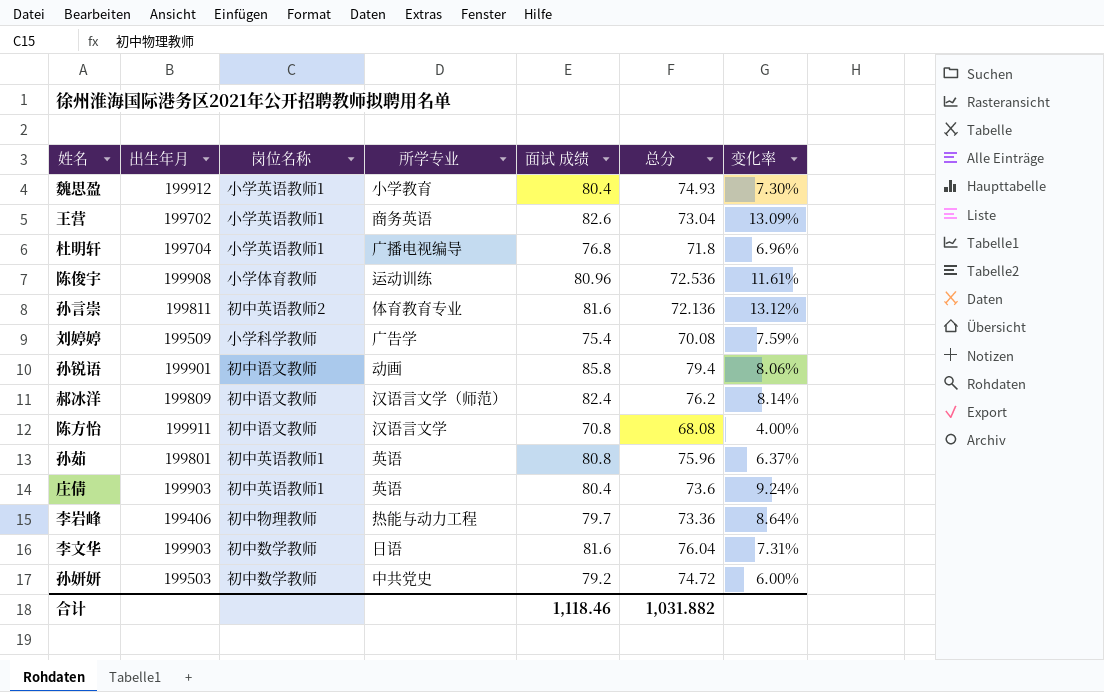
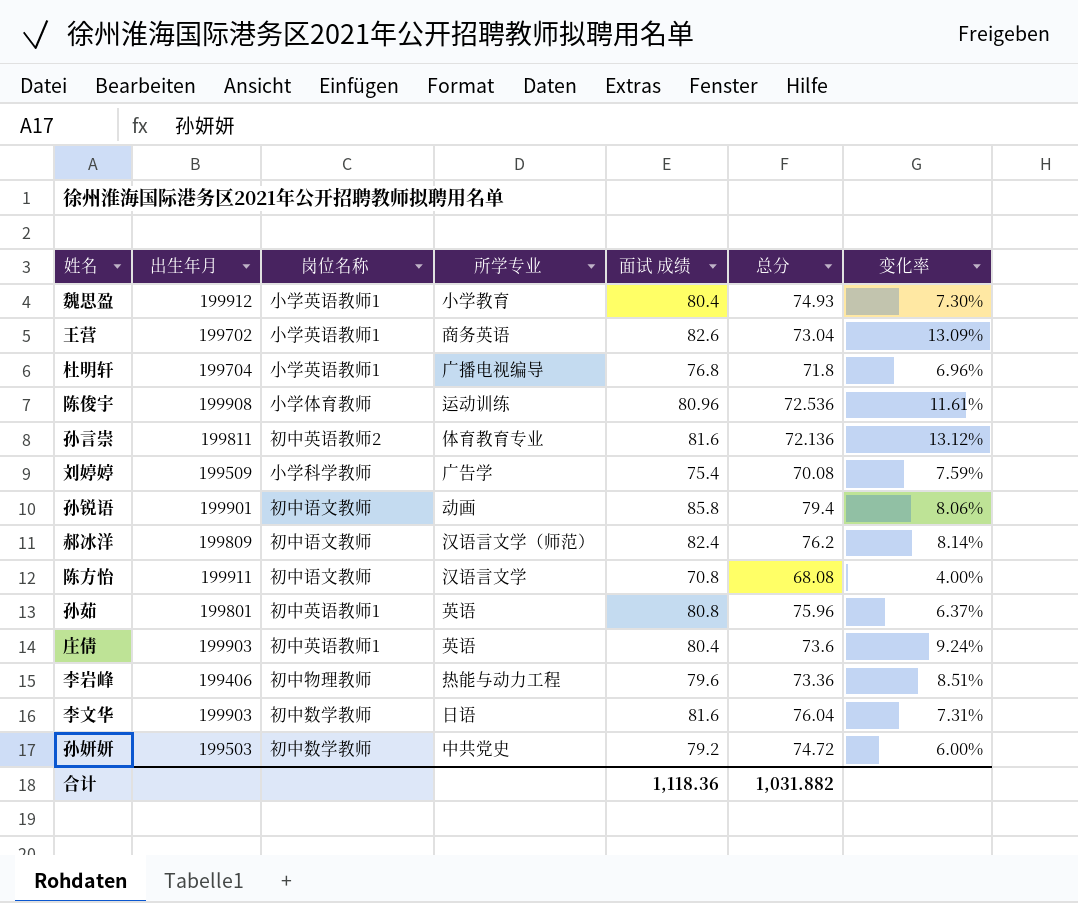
李岩峰 | 面试 成绩: 79.7 -> 79.6
李岩峰 | 变化率: 8.64% -> 8.51%
合计 | 面试 成绩: 1,118.46 -> 1,118.36

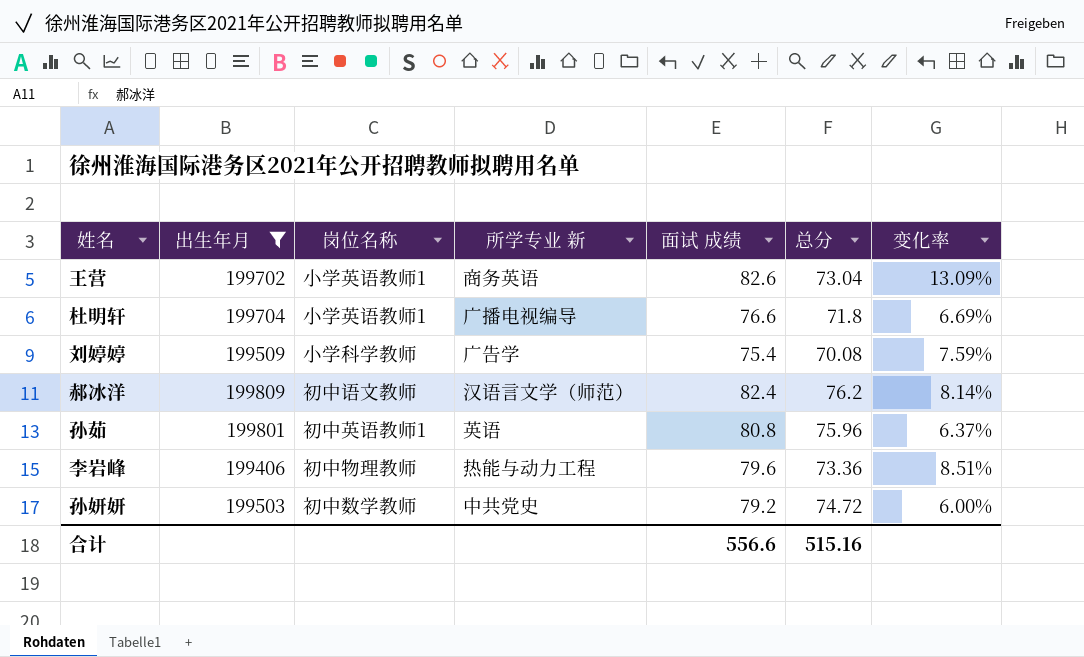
filter: none -> 出生年月 <= 199809
column name: 所学专业 -> 所学专业 新
杜明轩 | 面试 成绩: 76.8 -> 76.6
杜明轩 | 变化率: 6.96% -> 6.69%
合计 | 面试 成绩: 1,118.36 -> 556.6
合计 | 总分: 1,031.882 -> 515.16

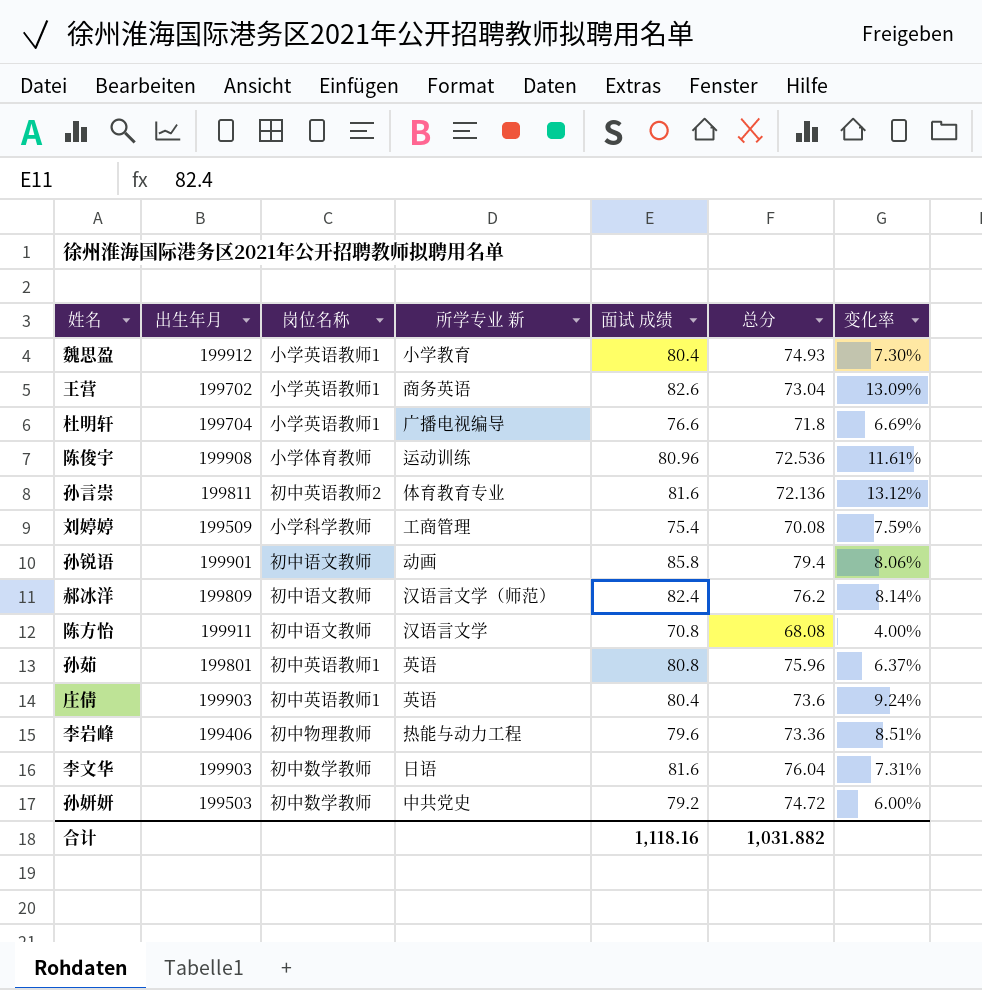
filter: 出生年月 <= 199809 -> none
刘婷婷 | 所学专业 新: 广告学 -> 工商管理
合计 | 面试 成绩: 556.6 -> 1,118.16
合计 | 总分: 515.16 -> 1,031.882

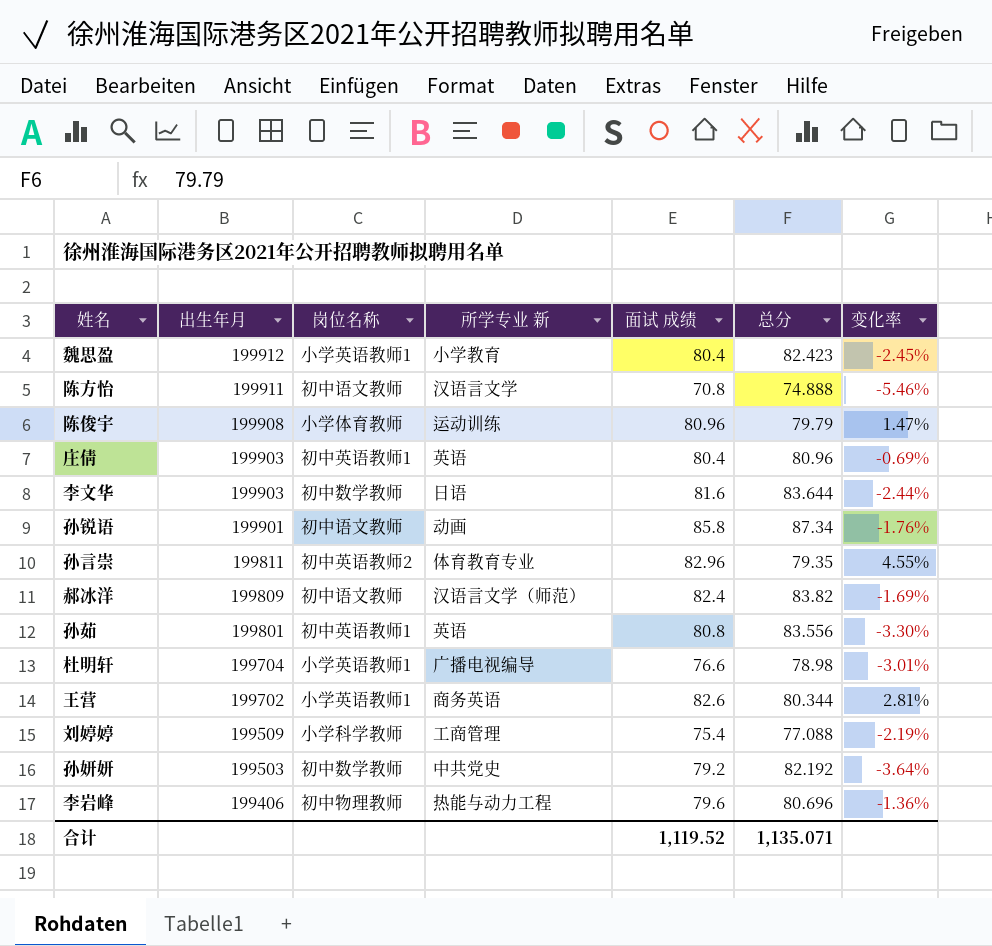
row order: none -> 出生年月 descending
魏思盈 | 总分: 74.93 -> 82.423
魏思盈 | 变化率: 7.30% -> -2.45%
陈方怡 | 总分: 68.08 -> 74.888
陈方怡 | 变化率: 4.00% -> -5.46%
陈俊宇 | 总分: 72.536 -> 79.79
陈俊宇 | 变化率: 11.61% -> 1.47%
庄倩 | 总分: 73.6 -> 80.96
庄倩 | 变化率: 9.24% -> -0.69%
李文华 | 总分: 76.04 -> 83.644
李文华 | 变化率: 7.31% -> -2.44%
孙锐语 | 总分: 79.4 -> 87.34
孙锐语 | 变化率: 8.06% -> -1.76%
孙言崇 | 面试 成绩: 81.6 -> 82.96
孙言崇 | 总分: 72.136 -> 79.35
孙言崇 | 变化率: 13.12% -> 4.55%
郝冰洋 | 总分: 76.2 -> 83.82
郝冰洋 | 变化率: 8.14% -> -1.69%
孙茹 | 总分: 75.96 -> 83.556
孙茹 | 变化率: 6.37% -> -3.30%
杜明轩 | 总分: 71.8 -> 78.98
杜明轩 | 变化率: 6.69% -> -3.01%
王营 | 总分: 73.04 -> 80.344
王营 | 变化率: 13.09% -> 2.81%
刘婷婷 | 总分: 70.08 -> 77.088
刘婷婷 | 变化率: 7.59% -> -2.19%
孙妍妍 | 总分: 74.72 -> 82.192
孙妍妍 | 变化率: 6.00% -> -3.64%
李岩峰 | 总分: 73.36 -> 80.696
李岩峰 | 变化率: 8.51% -> -1.36%
合计 | 面试 成绩: 1,118.16 -> 1,119.52
合计 | 总分: 1,031.882 -> 1,135.071

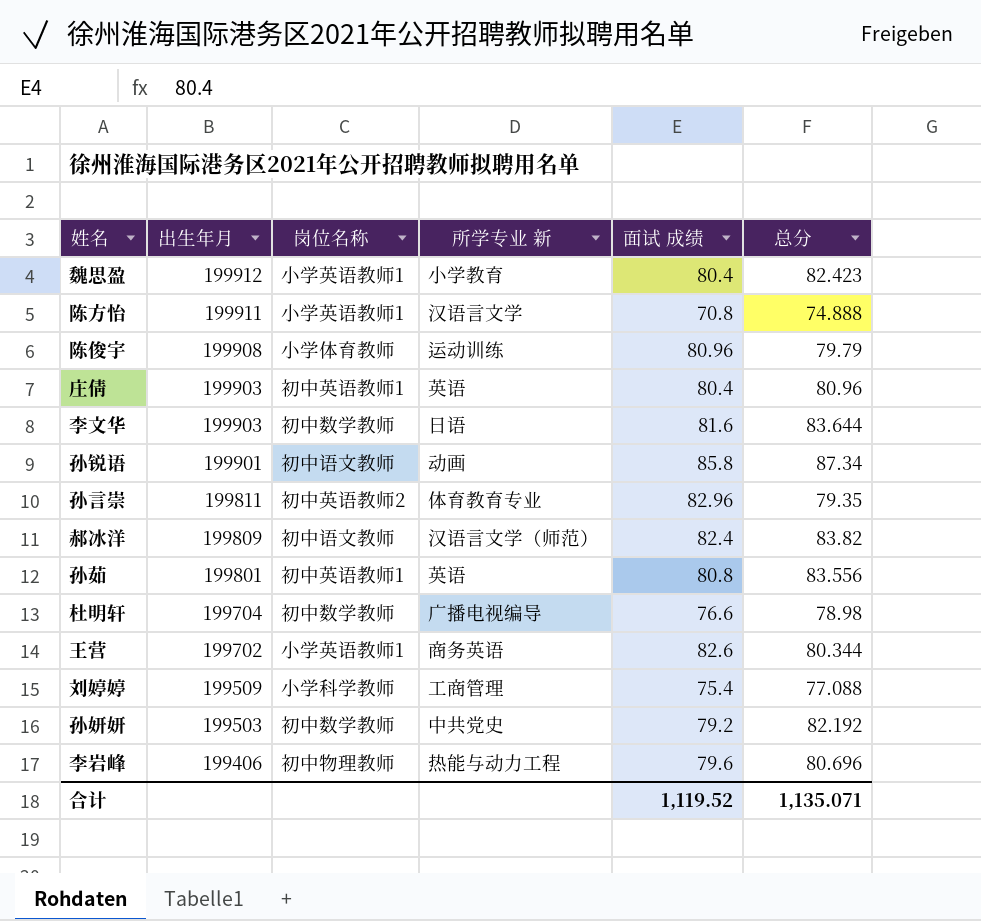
column 变化率 | formula: ([面试 成绩] - [总分]) / [总分] -> none
陈方怡 | 岗位名称: 初中语文教师 -> 小学英语教师1
杜明轩 | 岗位名称: 小学英语教师1 -> 初中数学教师

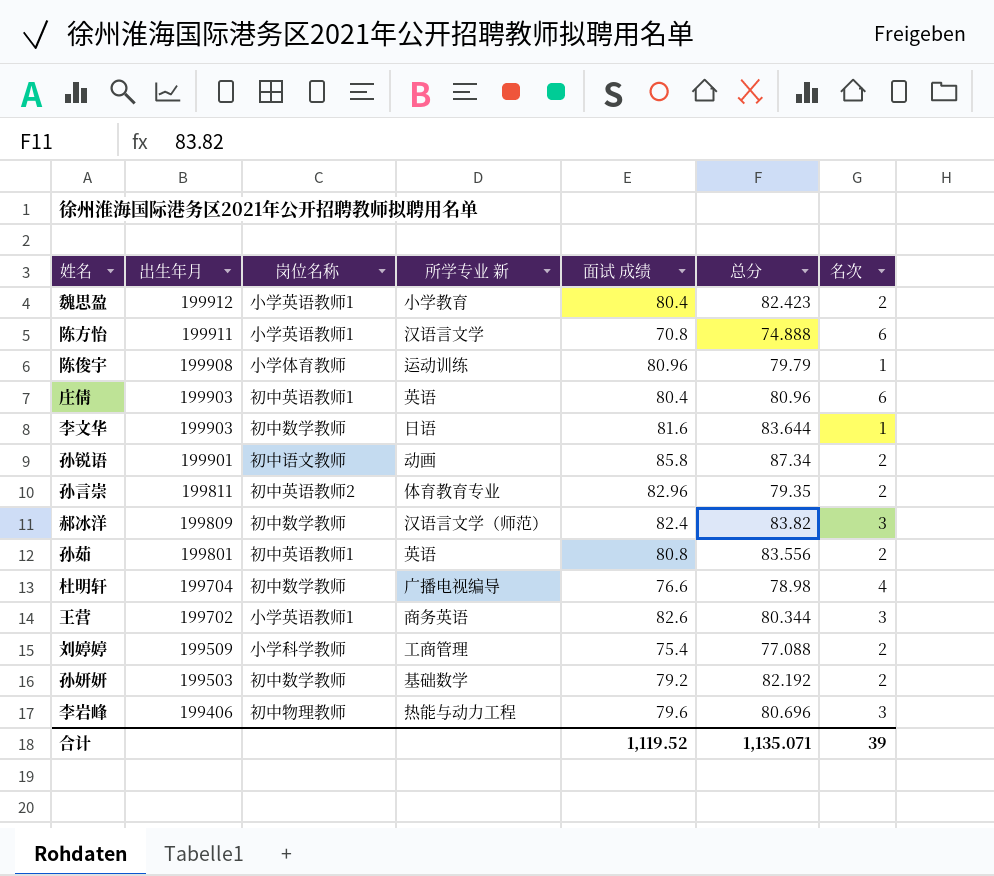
column 名次 | position: none -> 7
郝冰洋 | 岗位名称: 初中语文教师 -> 初中数学教师
孙妍妍 | 所学专业 新: 中共党史 -> 基础数学

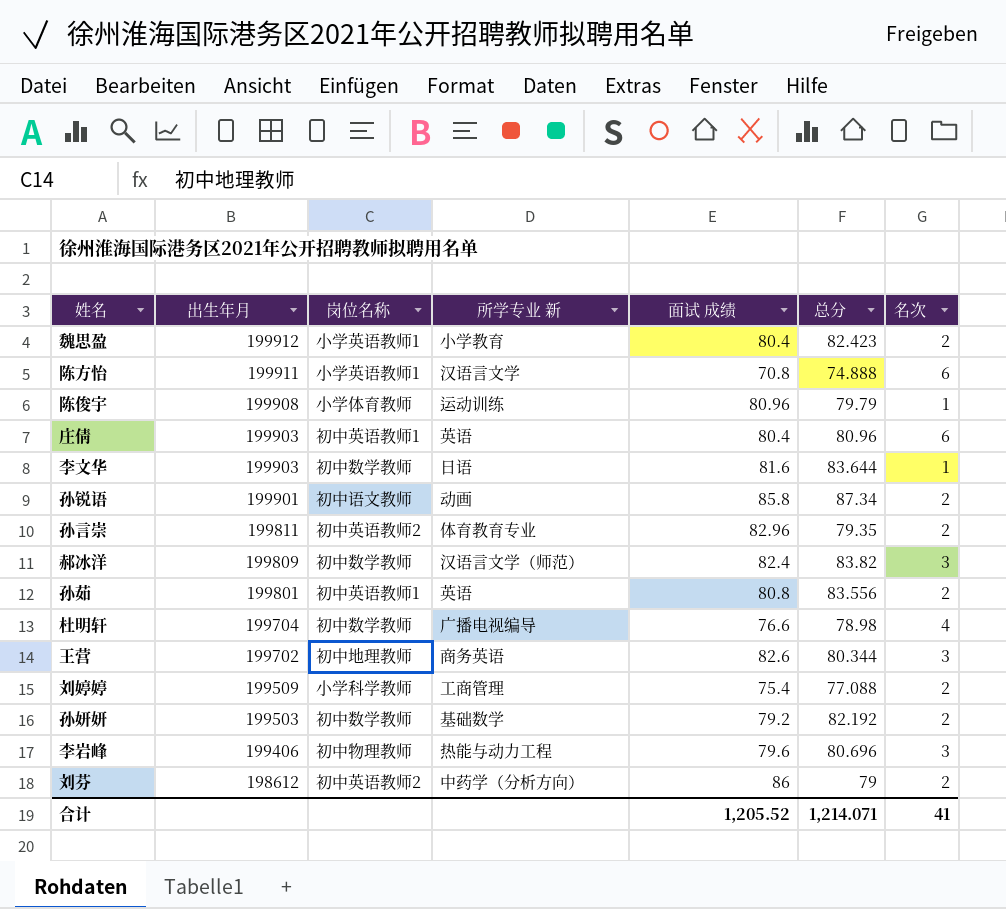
王营 | 岗位名称: 小学英语教师1 -> 初中地理教师
row 刘芬: none -> 198612 | 初中英语教师2 | 中药学（分析方向） | 86 | 79 | 2
合计 | 面试 成绩: 1,119.52 -> 1,205.52
合计 | 总分: 1,135.071 -> 1,214.071
合计 | 名次: 39 -> 41

